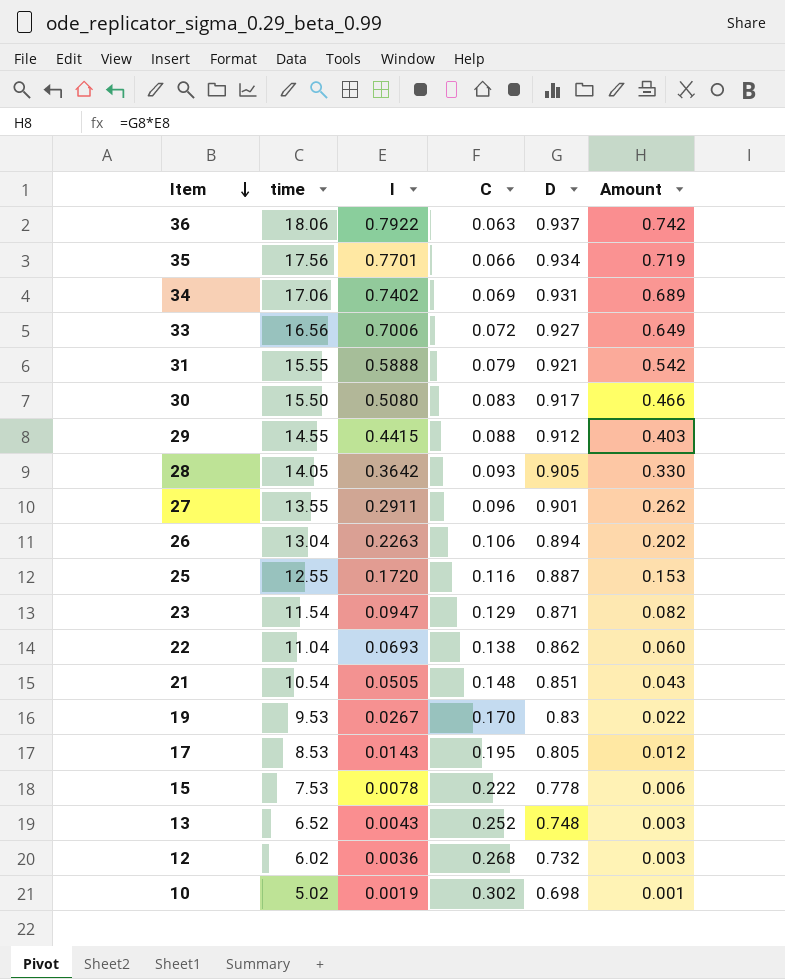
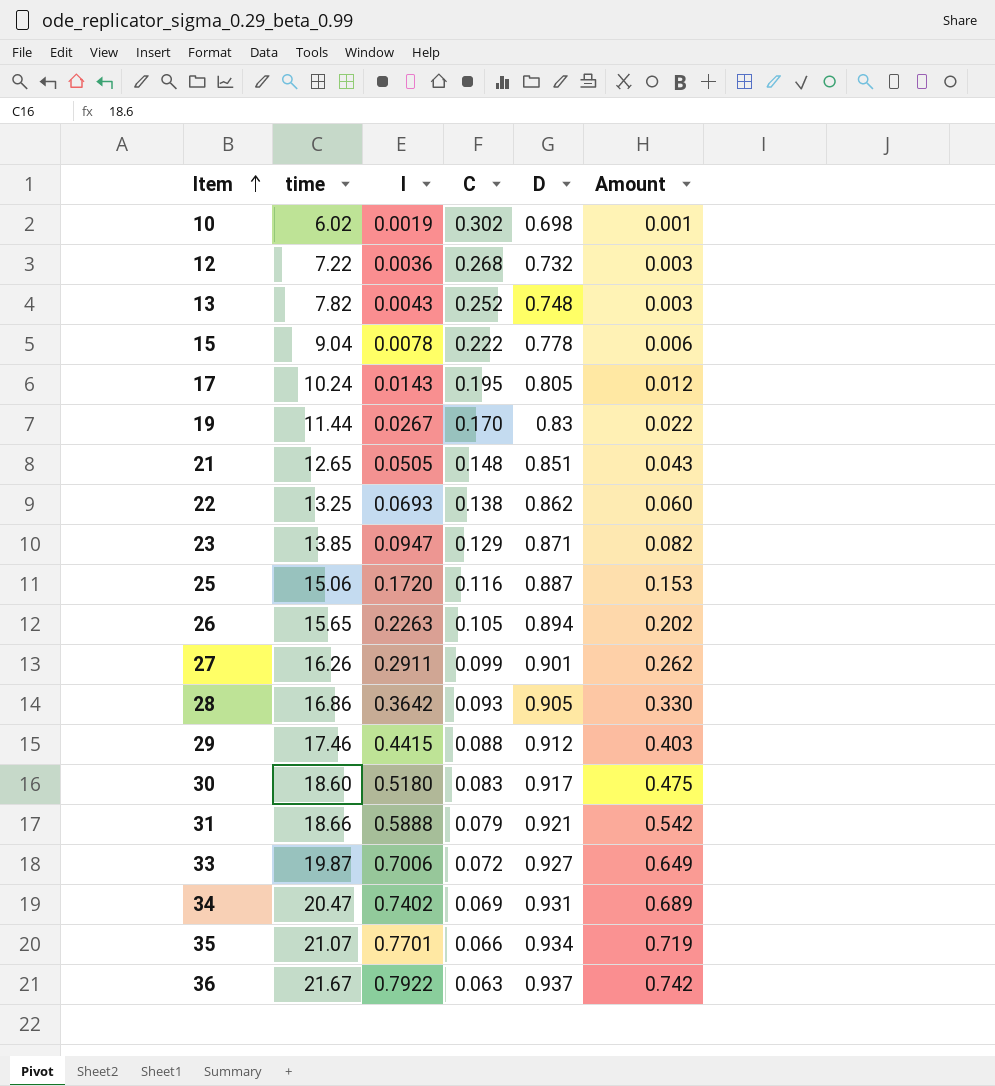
row order: Item descending -> Item ascending
10 | time: 5.02 -> 6.02
12 | time: 6.02 -> 7.22
13 | time: 6.52 -> 7.82
15 | time: 7.53 -> 9.04
17 | time: 8.53 -> 10.24
19 | time: 9.53 -> 11.44
21 | time: 10.54 -> 12.65
22 | time: 11.04 -> 13.25
23 | time: 11.54 -> 13.85
25 | time: 12.55 -> 15.06
26 | time: 13.04 -> 15.65
26 | C: 0.106 -> 0.105
27 | time: 13.55 -> 16.26
27 | C: 0.096 -> 0.099
28 | time: 14.05 -> 16.86
29 | time: 14.55 -> 17.46
30 | time: 15.50 -> 18.60
30 | I: 0.5080 -> 0.5180
30 | Amount: 0.466 -> 0.475
31 | time: 15.55 -> 18.66
33 | time: 16.56 -> 19.87
34 | time: 17.06 -> 20.47
35 | time: 17.56 -> 21.07
36 | time: 18.06 -> 21.67

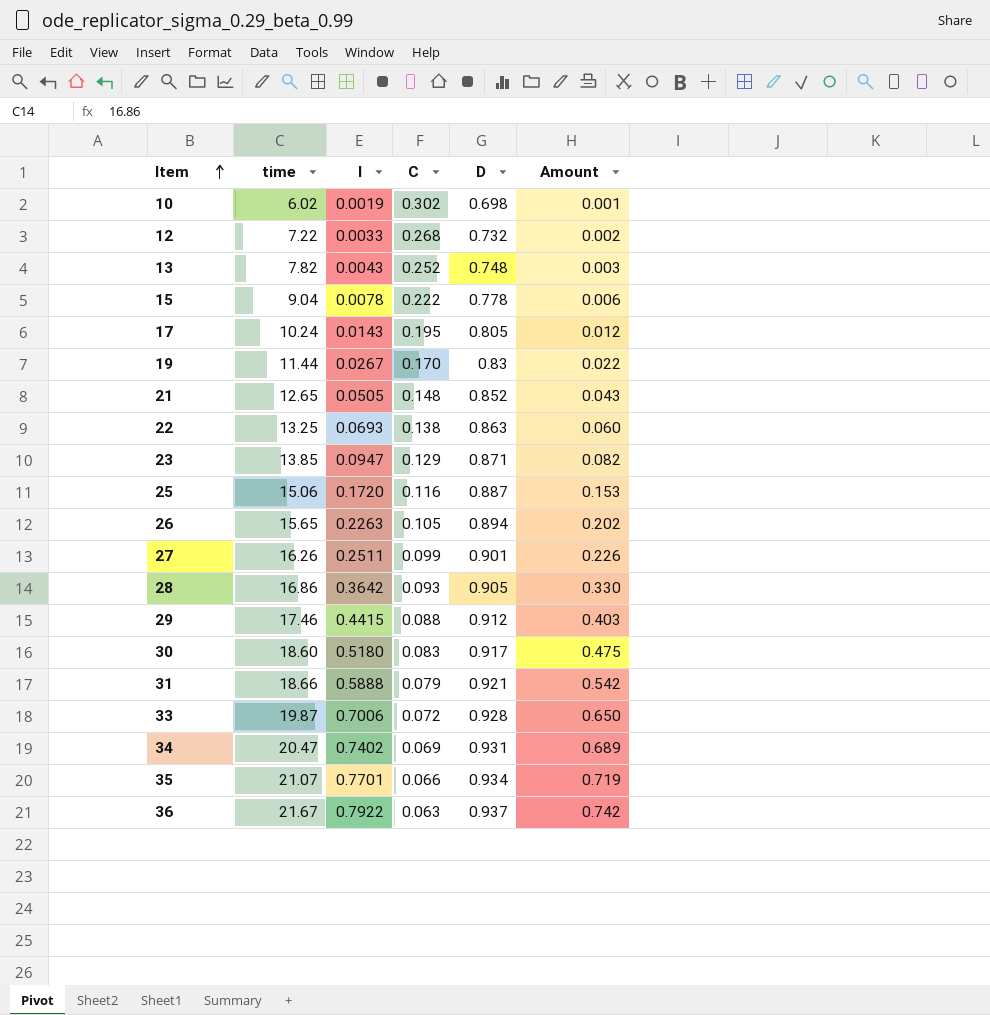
12 | I: 0.0036 -> 0.0033
12 | Amount: 0.003 -> 0.002
21 | D: 0.851 -> 0.852
22 | D: 0.862 -> 0.863
27 | I: 0.2911 -> 0.2511
27 | Amount: 0.262 -> 0.226
33 | D: 0.927 -> 0.928
33 | Amount: 0.649 -> 0.650

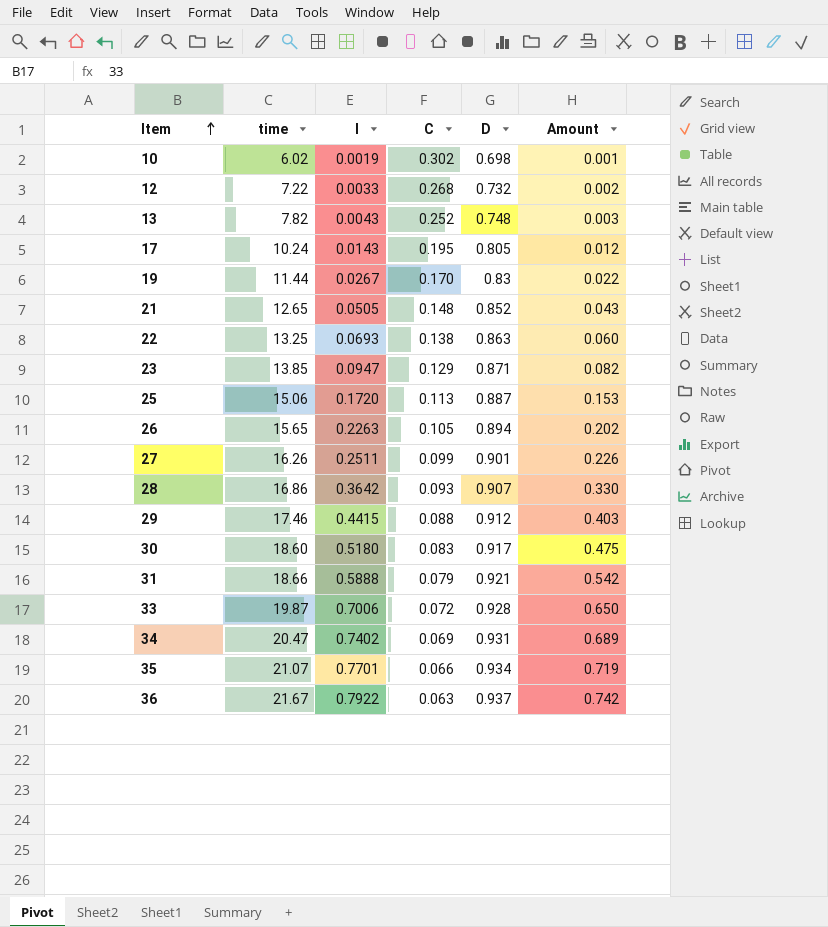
row 15: 9.04 | 0.0078 | 0.222 | 0.778 | 0.006 -> none
25 | C: 0.116 -> 0.113
28 | D: 0.905 -> 0.907

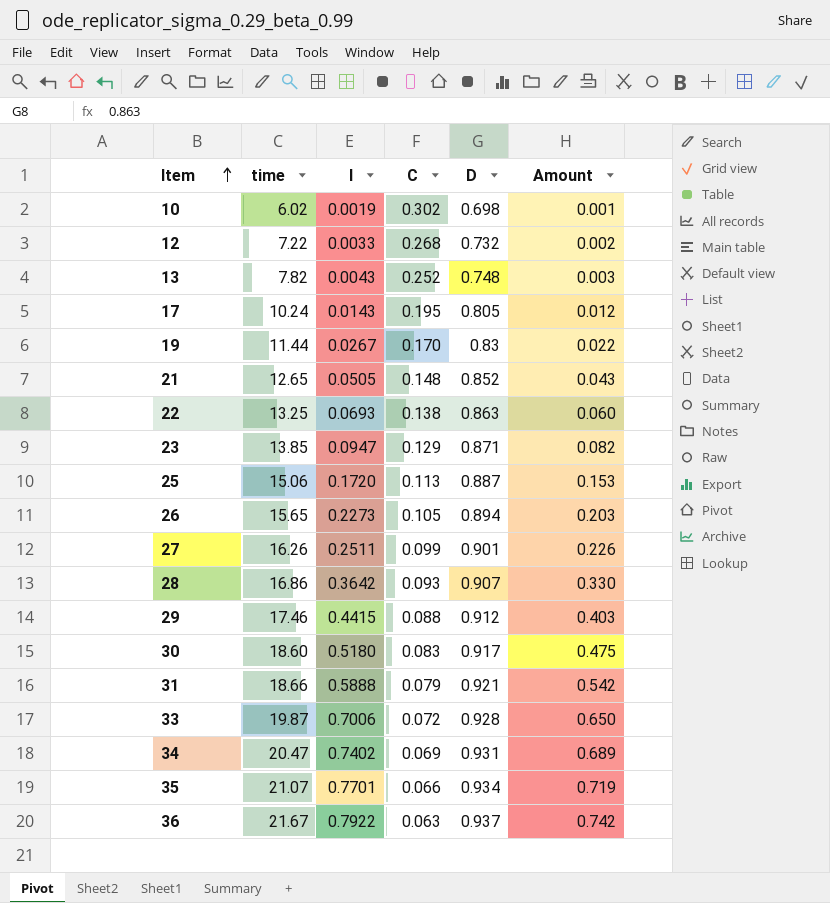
26 | I: 0.2263 -> 0.2273
26 | Amount: 0.202 -> 0.203

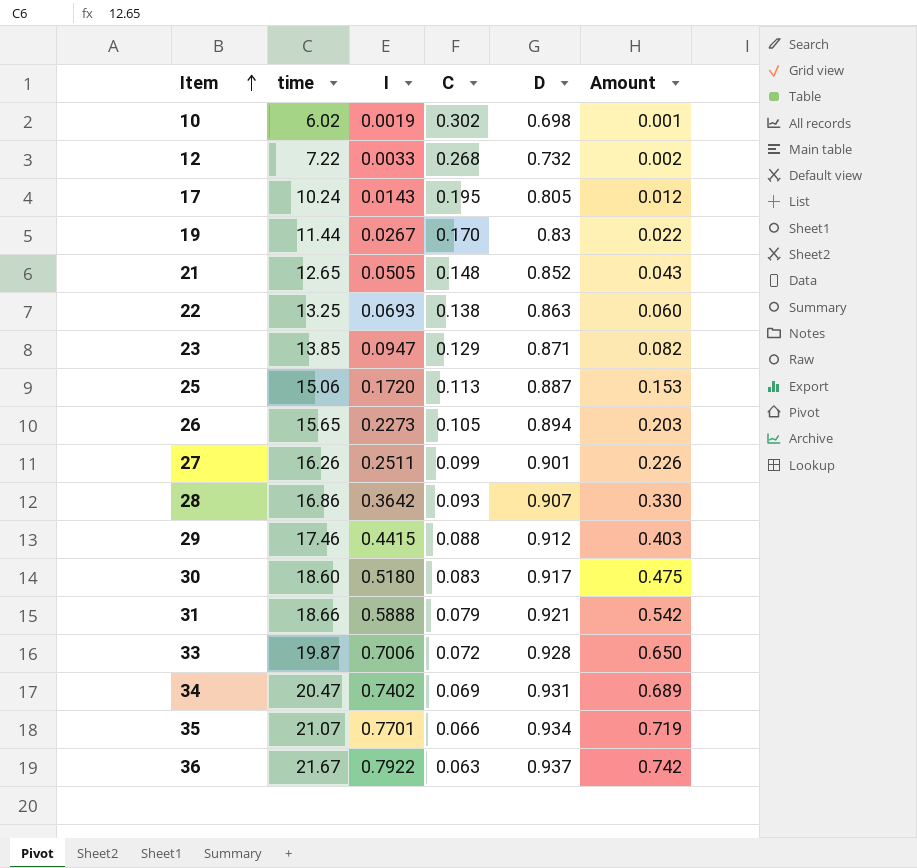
row 13: 7.82 | 0.0043 | 0.252 | 0.748 | 0.003 -> none

